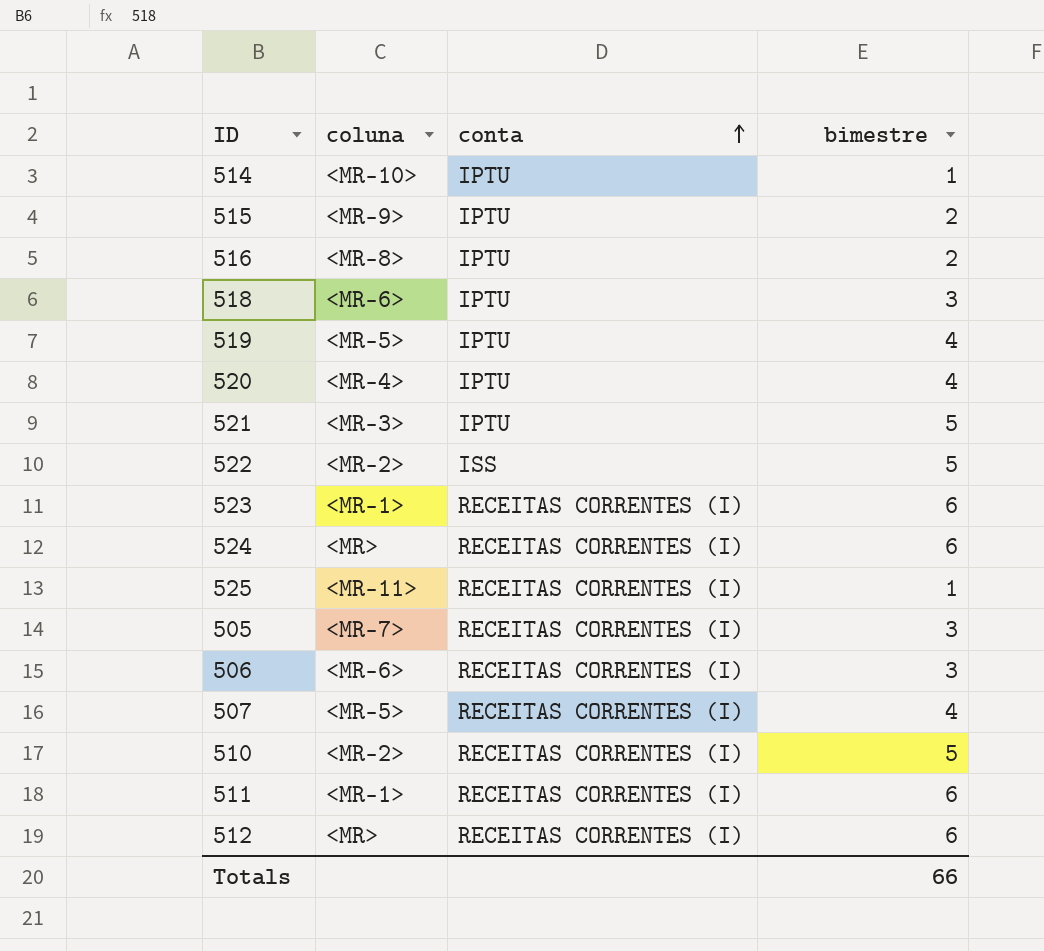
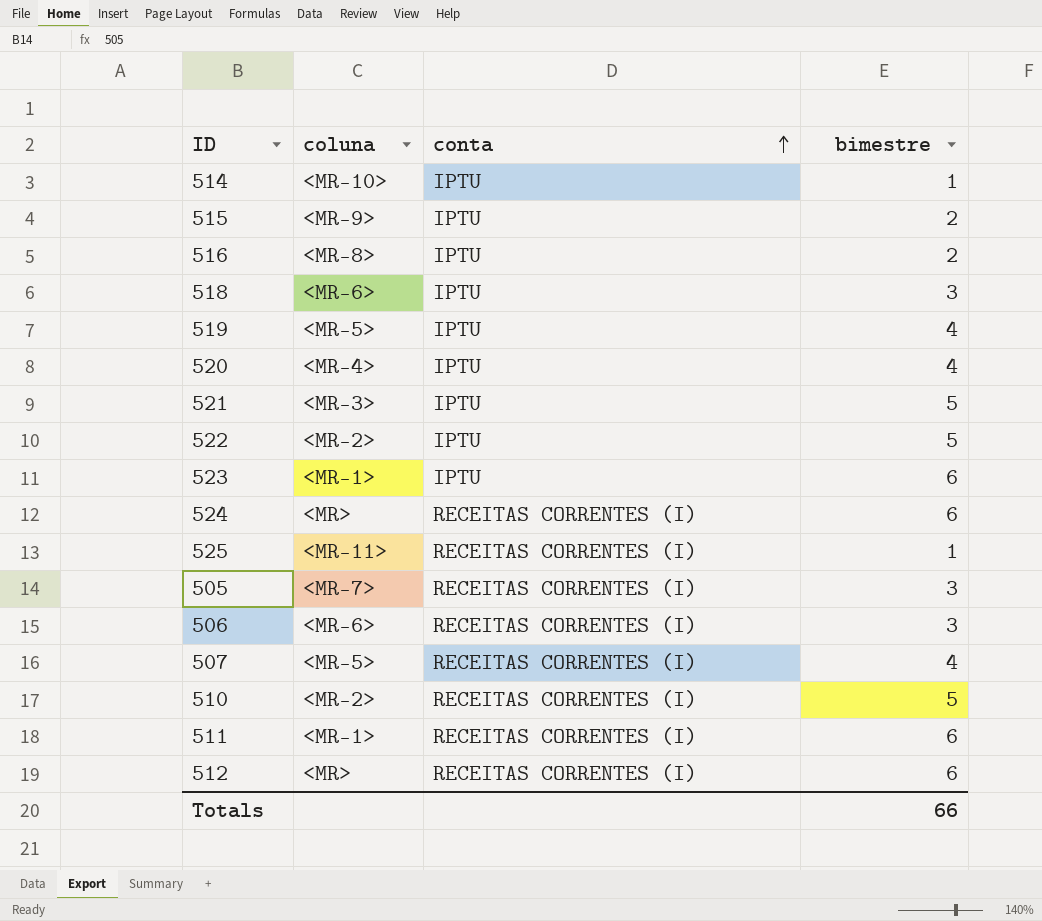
522 | conta: ISS -> IPTU
523 | conta: RECEITAS CORRENTES (I) -> IPTU

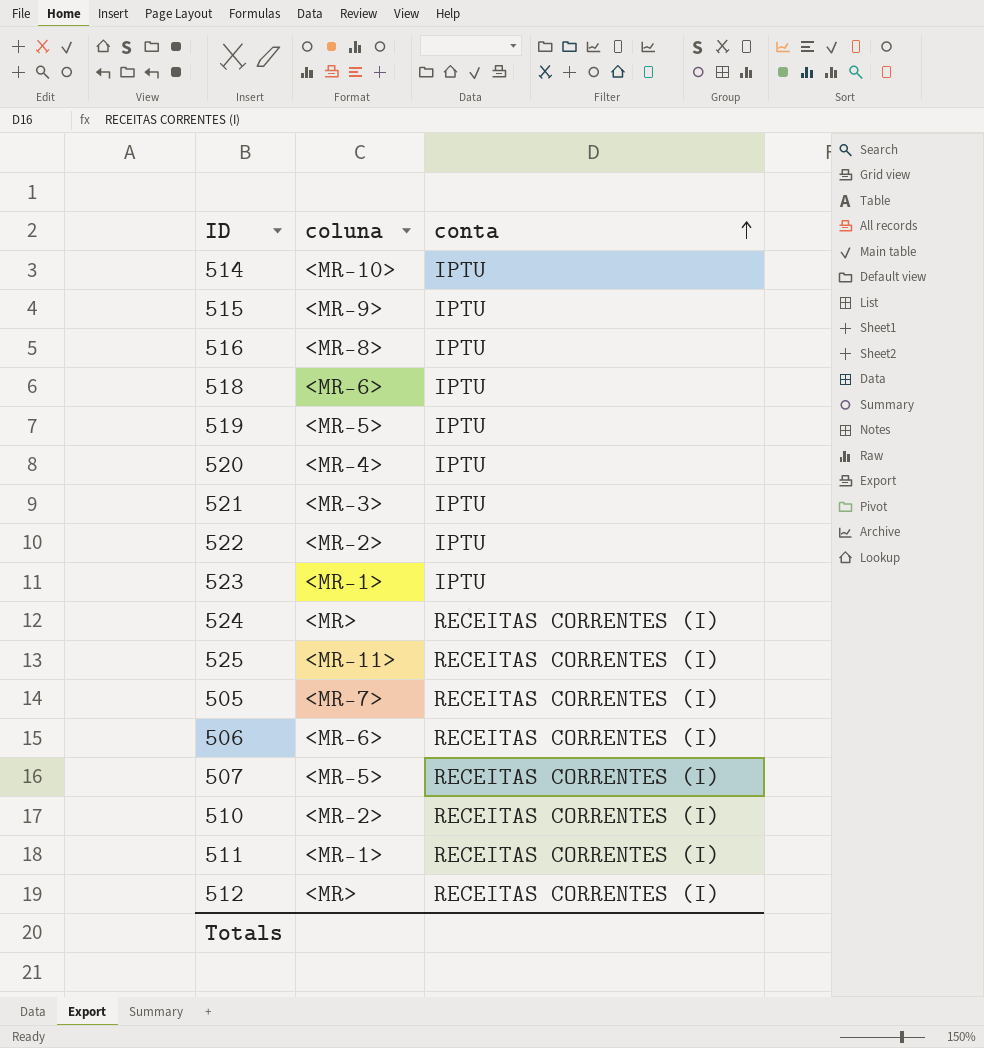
column bimestre | position: 4 -> none

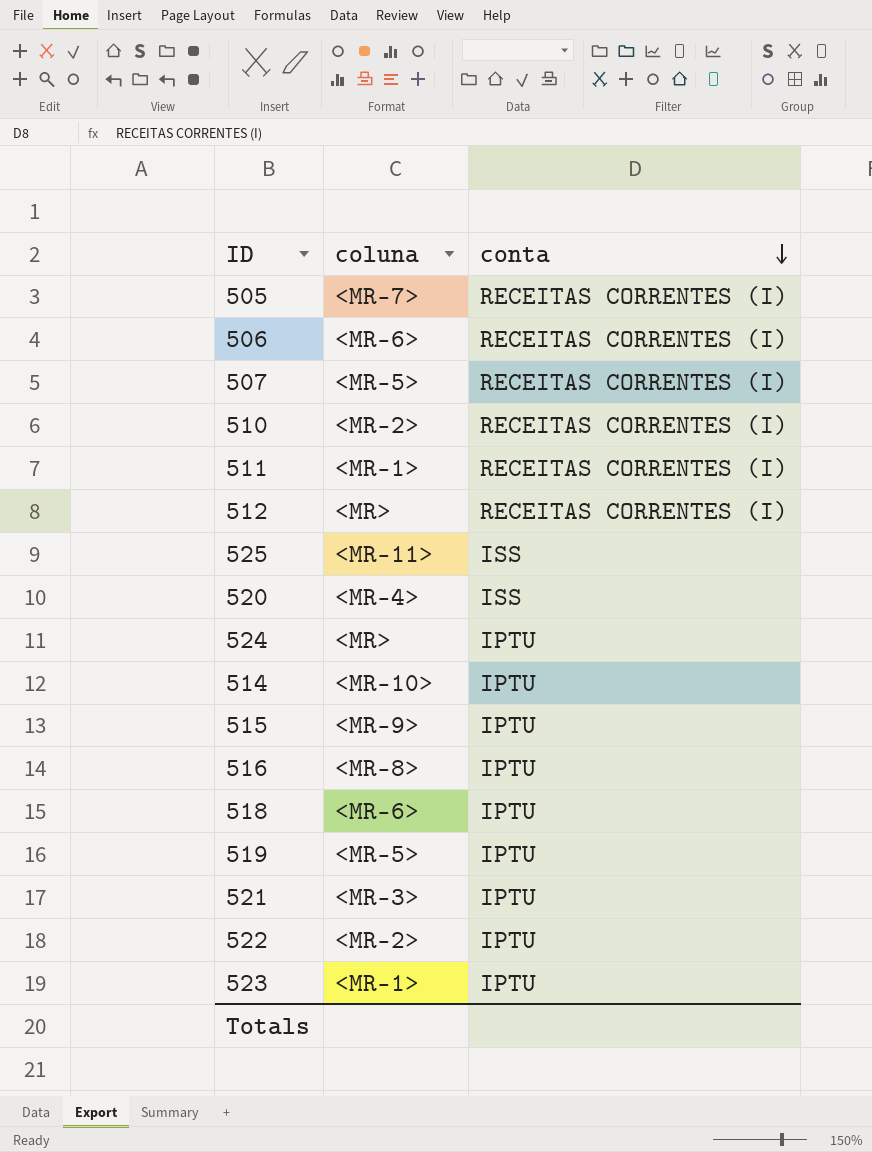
row order: conta ascending -> conta descending
525 | conta: RECEITAS CORRENTES (I) -> ISS
520 | conta: IPTU -> ISS
524 | conta: RECEITAS CORRENTES (I) -> IPTU

